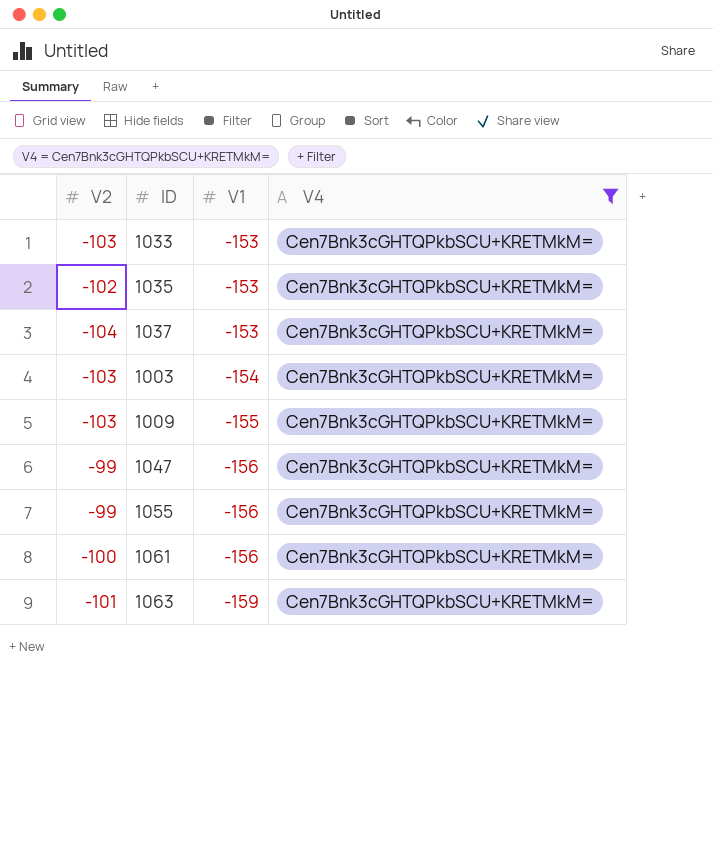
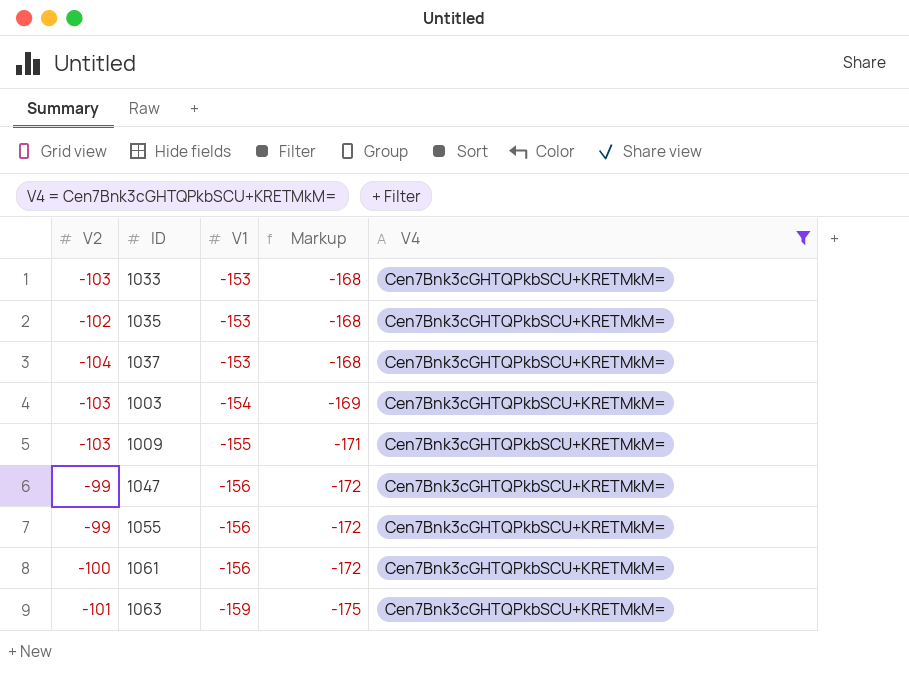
column Markup | formula: none -> [V1] * 1.1

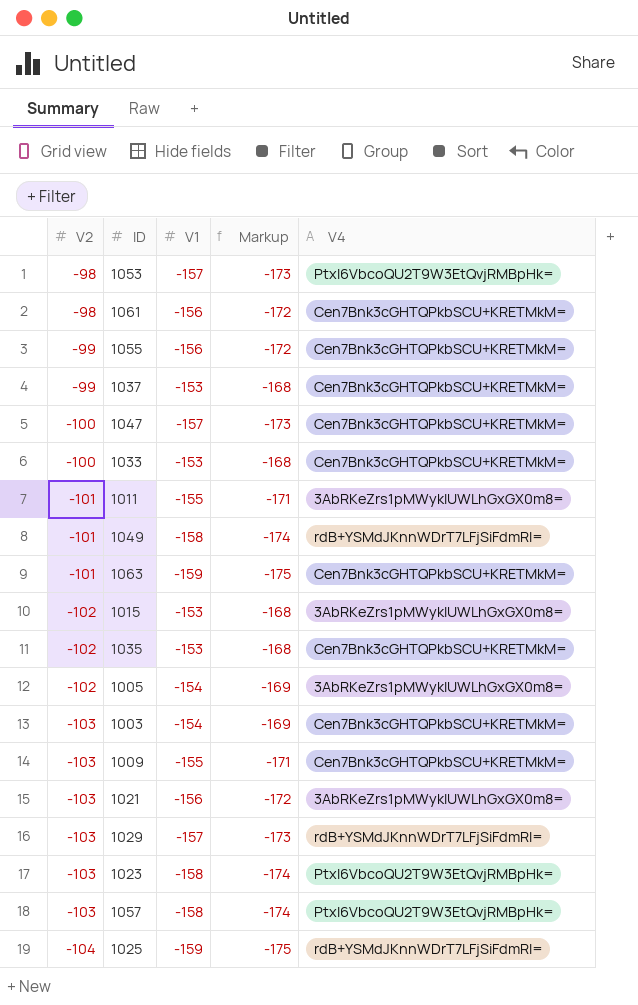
filter: V4 = Cen7Bnk3cGHTQPkbSCU+KRETMkM= -> none
row order: V1 descending -> V2 descending
1061 | V2: -100 -> -98
1037 | V2: -104 -> -99
1047 | V2: -99 -> -100
1047 | V1: -156 -> -157
1047 | Markup: -172 -> -173
1033 | V2: -103 -> -100

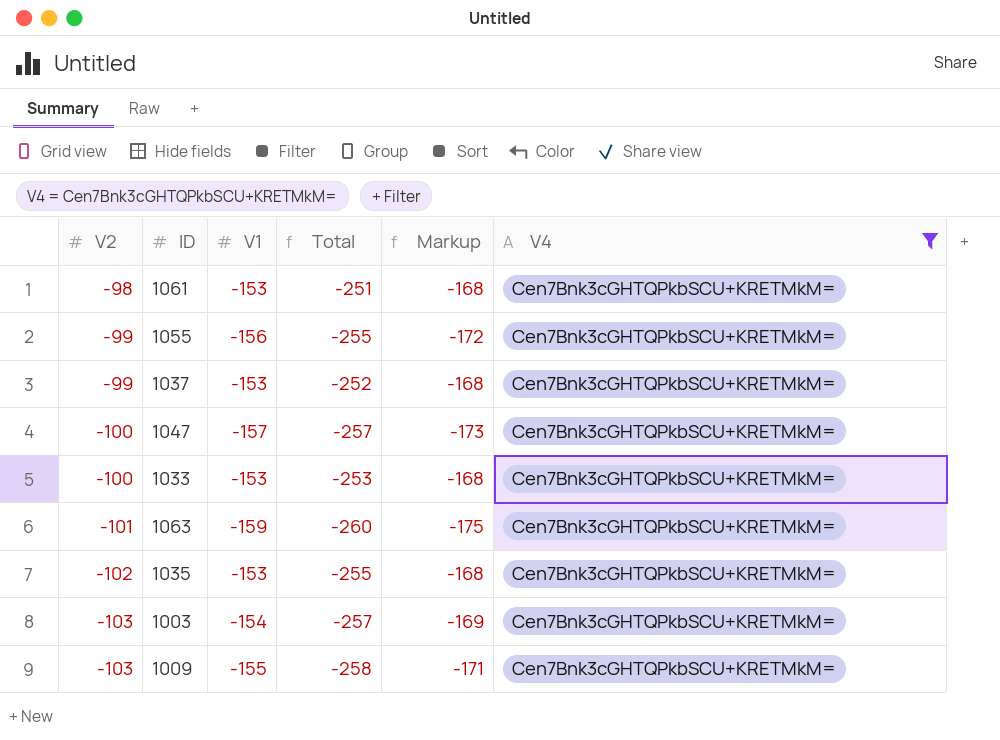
filter: none -> V4 = Cen7Bnk3cGHTQPkbSCU+KRETMkM=
column Total | formula: none -> [V2] + [V1]
1061 | V1: -156 -> -153
1061 | Markup: -172 -> -168

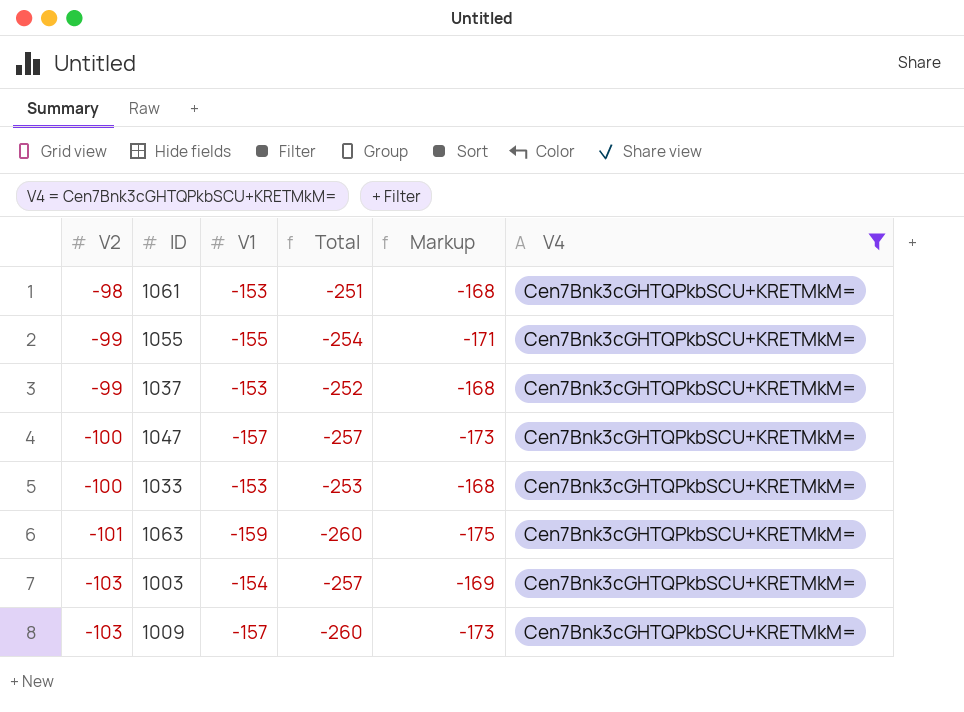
row 1035: -102 | -153 | -255 | -168 | Cen7Bnk3cGHTQPkbSCU+KRETMkM= -> none
1055 | V1: -156 -> -155
1055 | Total: -255 -> -254
1055 | Markup: -172 -> -171
1009 | V1: -155 -> -157
1009 | Total: -258 -> -260
1009 | Markup: -171 -> -173

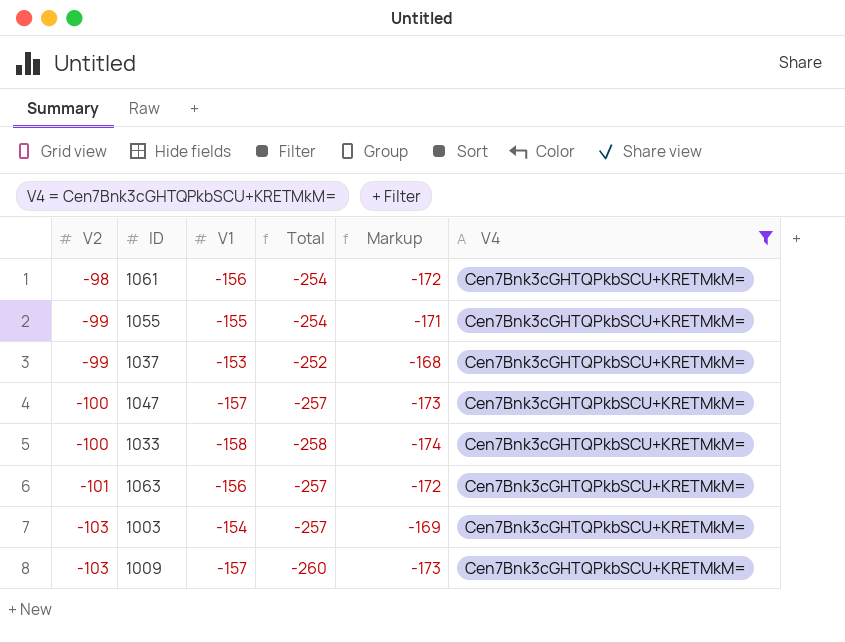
1061 | V1: -153 -> -156
1061 | Total: -251 -> -254
1061 | Markup: -168 -> -172
1033 | V1: -153 -> -158
1033 | Total: -253 -> -258
1033 | Markup: -168 -> -174
1063 | V1: -159 -> -156
1063 | Total: -260 -> -257
1063 | Markup: -175 -> -172

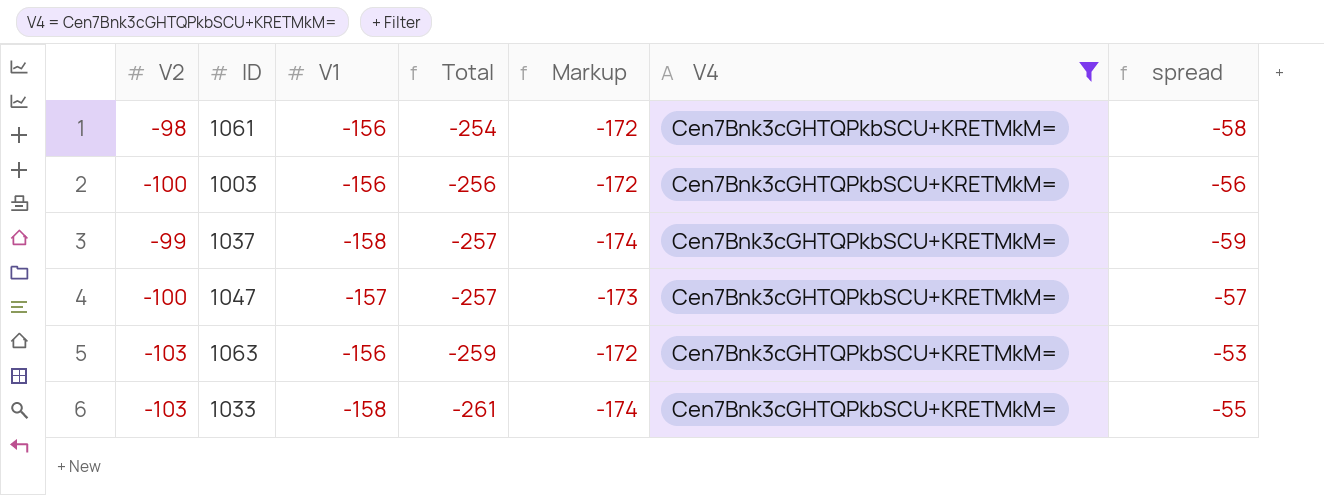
row order: V2 descending -> Total descending
column spread | formula: none -> [V1] - [V2]
row 1055: -99 | -155 | -254 | -171 | Cen7Bnk3cGHTQPkbSCU+KRETMkM= -> none
row 1009: -103 | -157 | -260 | -173 | Cen7Bnk3cGHTQPkbSCU+KRETMkM= -> none
1003 | V2: -103 -> -100
1003 | V1: -154 -> -156
1003 | Total: -257 -> -256
1003 | Markup: -169 -> -172
1037 | V1: -153 -> -158
1037 | Total: -252 -> -257
1037 | Markup: -168 -> -174
1063 | V2: -101 -> -103
1063 | Total: -257 -> -259
1033 | V2: -100 -> -103
1033 | Total: -258 -> -261

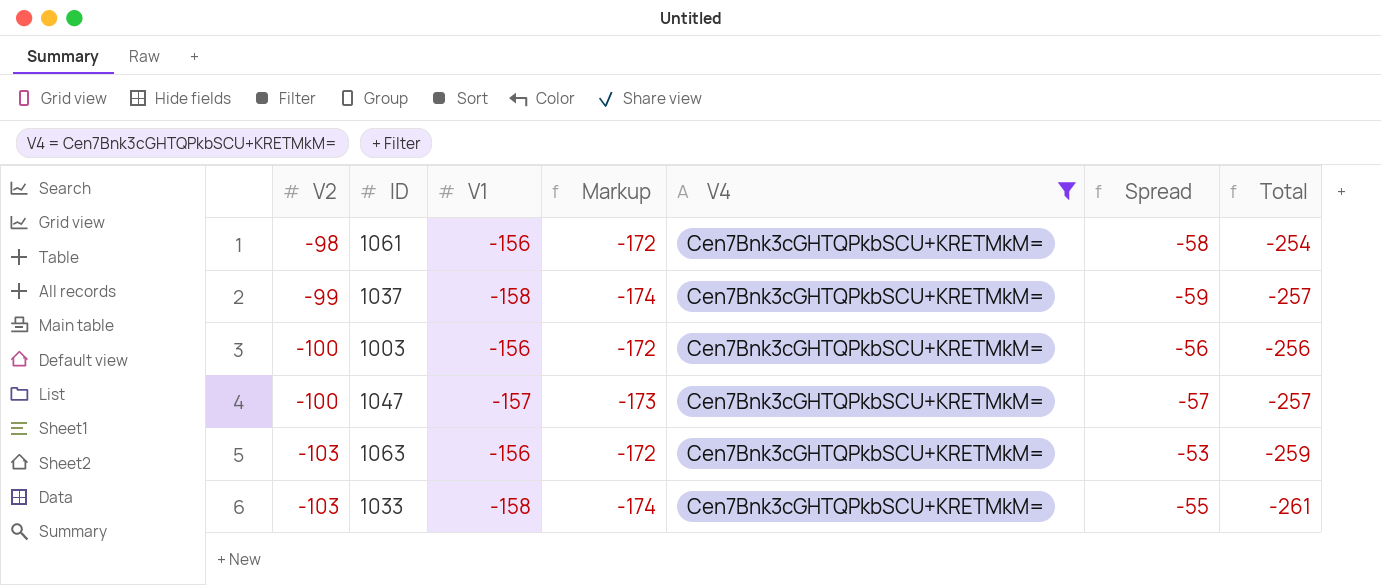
row order: Total descending -> V2 descending
column name: spread -> Spread
column Total | position: 4 -> 7

